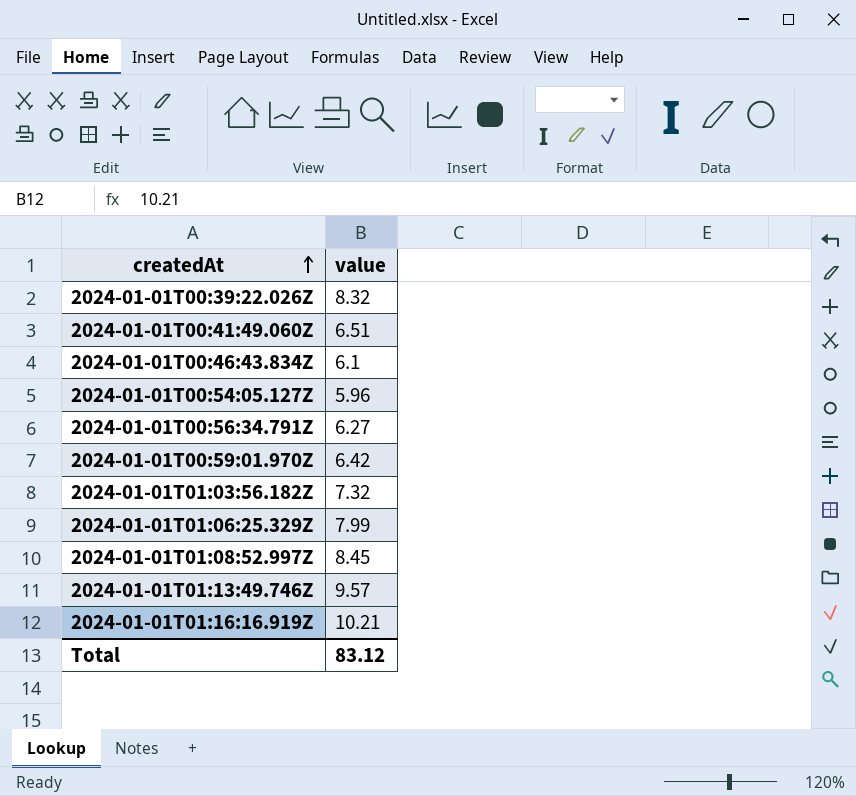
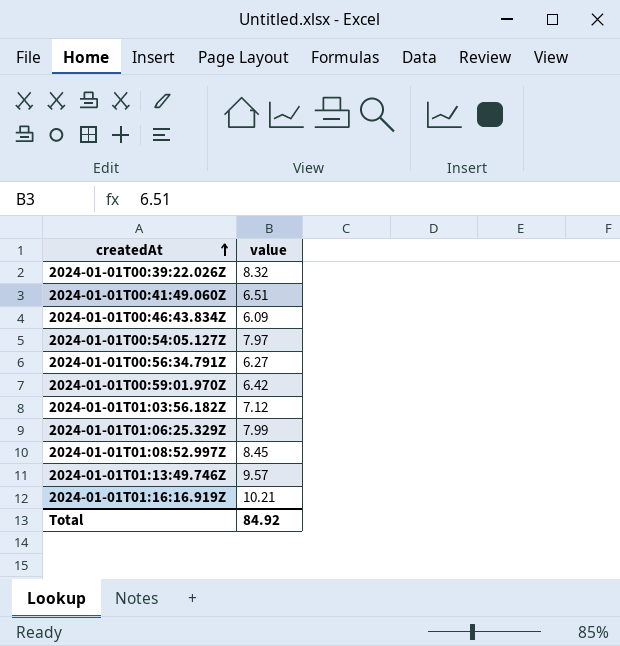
2024-01-01T00:46:43.834Z | value: 6.1 -> 6.09
2024-01-01T00:54:05.127Z | value: 5.96 -> 7.97
2024-01-01T01:03:56.182Z | value: 7.32 -> 7.12
Total | value: 83.12 -> 84.92

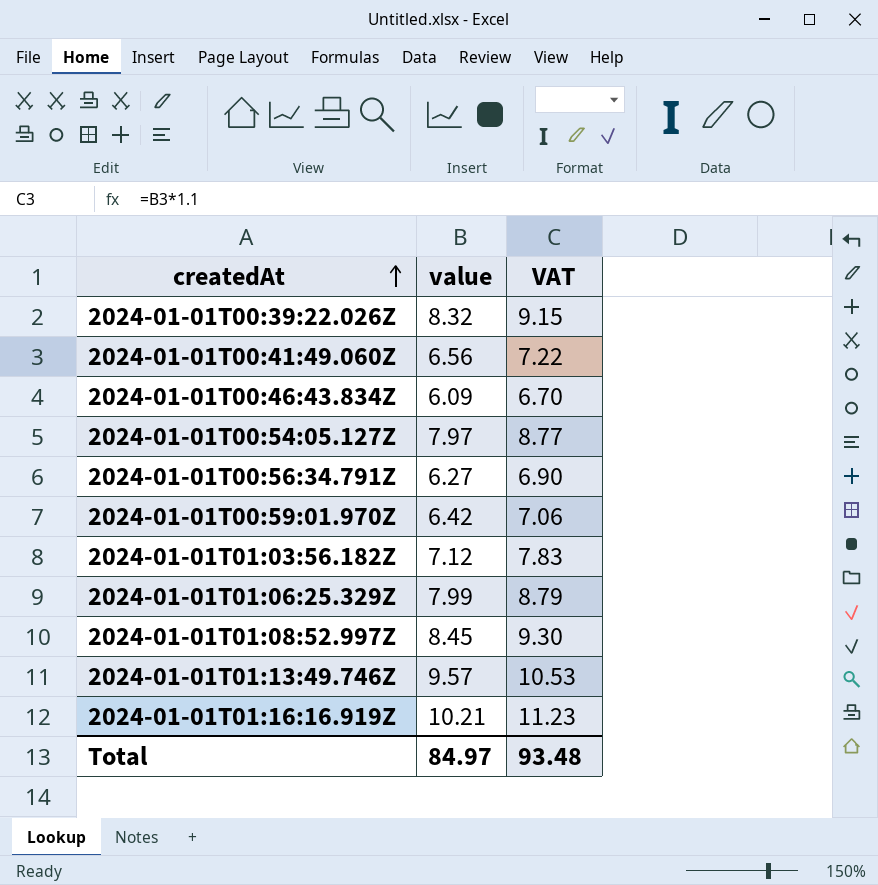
column VAT | formula: none -> [value] * 1.1
2024-01-01T00:41:49.060Z | value: 6.51 -> 6.56
Total | value: 84.92 -> 84.97

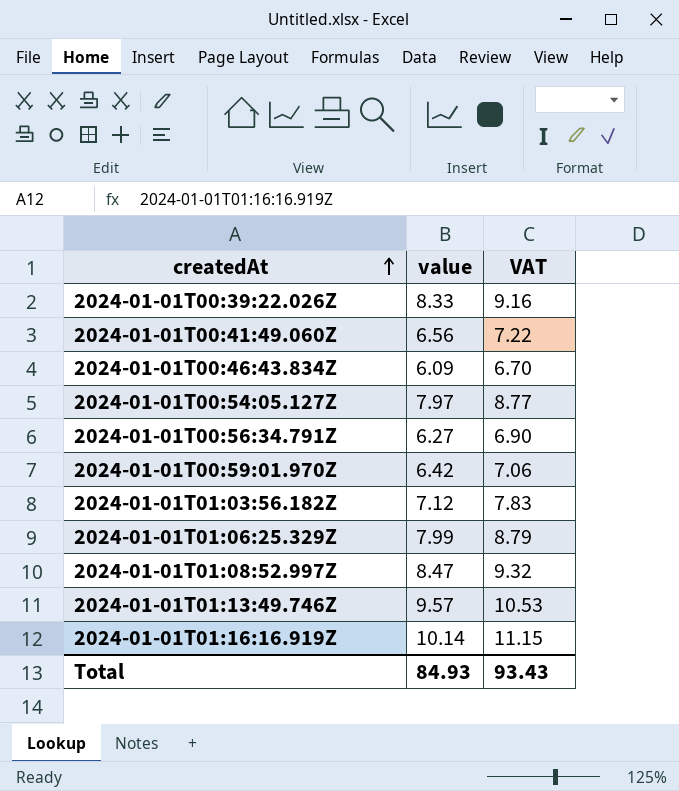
2024-01-01T00:39:22.026Z | value: 8.32 -> 8.33
2024-01-01T00:39:22.026Z | VAT: 9.15 -> 9.16
2024-01-01T01:08:52.997Z | value: 8.45 -> 8.47
2024-01-01T01:08:52.997Z | VAT: 9.30 -> 9.32
2024-01-01T01:16:16.919Z | value: 10.21 -> 10.14
2024-01-01T01:16:16.919Z | VAT: 11.23 -> 11.15
Total | value: 84.97 -> 84.93
Total | VAT: 93.48 -> 93.43

